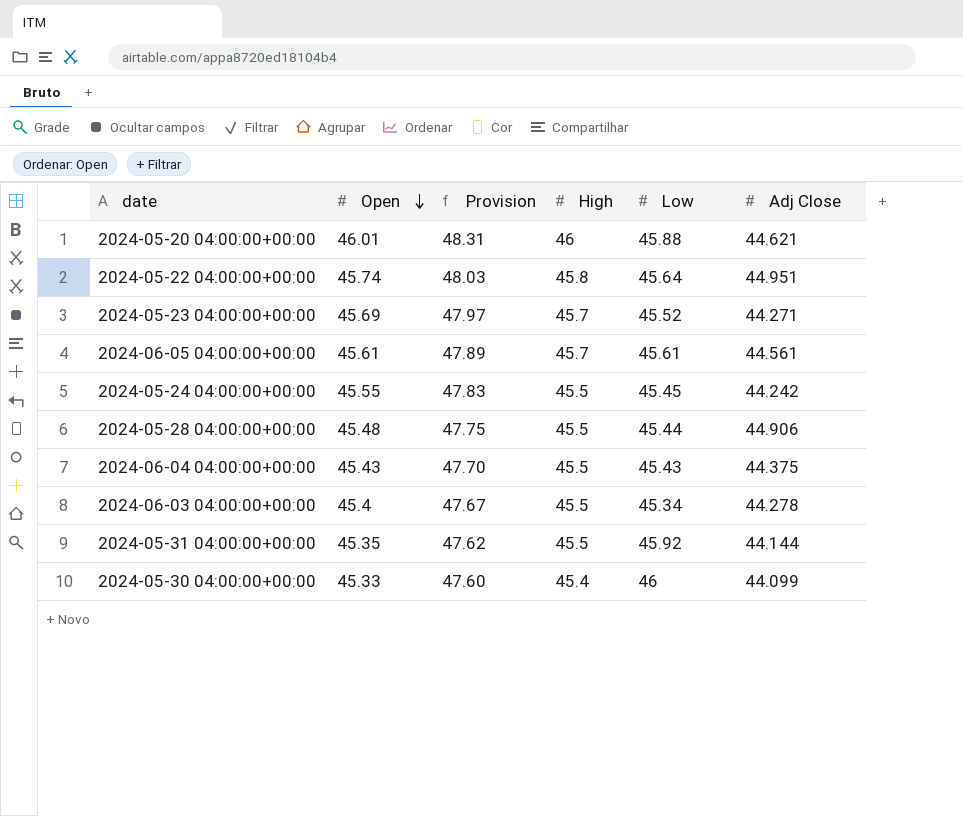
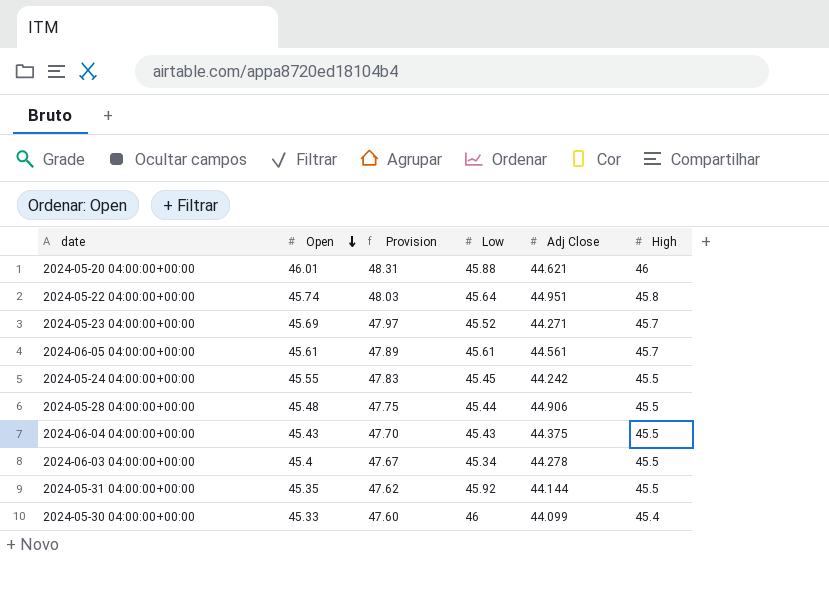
column High | position: 4 -> 6

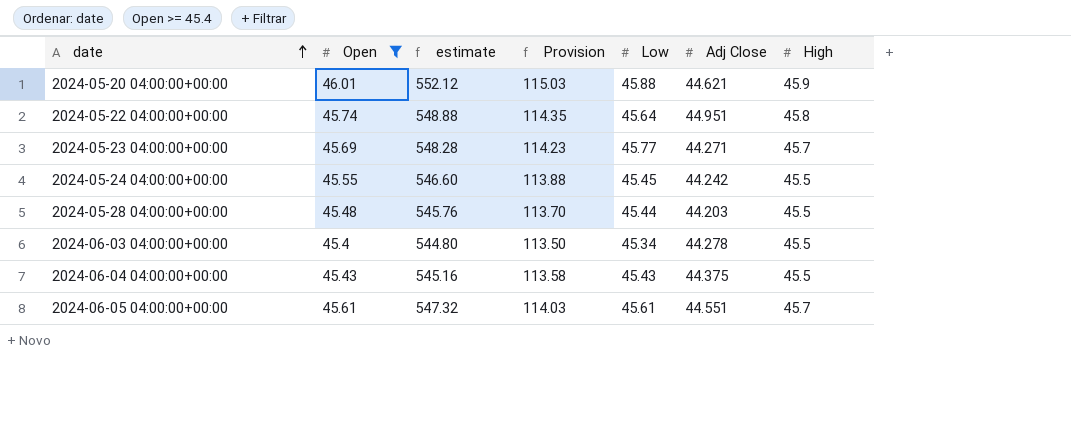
filter: none -> Open >= 45.4
row order: Open descending -> date ascending
column estimate | formula: none -> [Open] * 12
column Provision | formula: [Open] * 1.05 -> [Open] * 2.5
2024-05-20 04:00:00+00:00 | High: 46 -> 45.9
2024-05-23 04:00:00+00:00 | Low: 45.52 -> 45.77
2024-05-28 04:00:00+00:00 | Adj Close: 44.906 -> 44.203
2024-06-05 04:00:00+00:00 | Adj Close: 44.561 -> 44.551

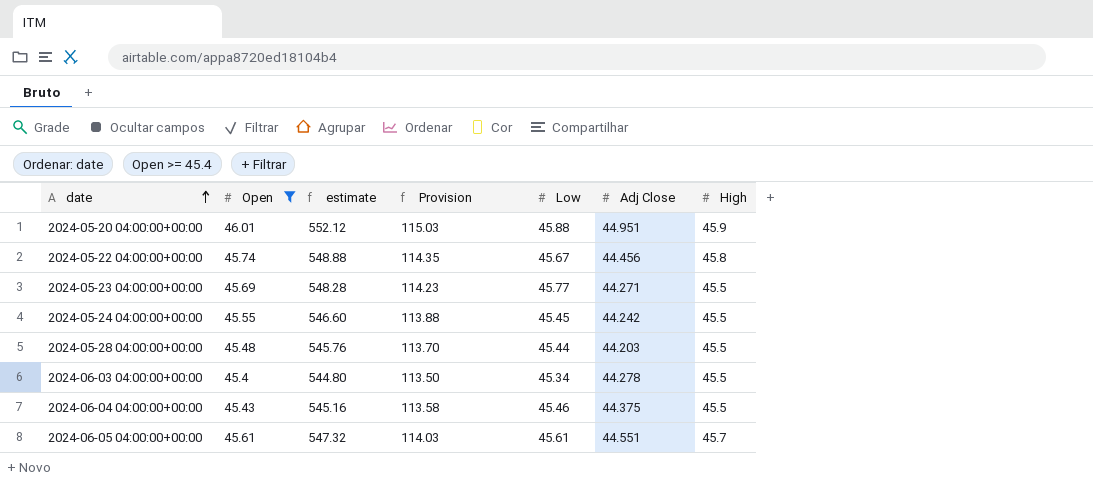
2024-05-20 04:00:00+00:00 | Adj Close: 44.621 -> 44.951
2024-05-22 04:00:00+00:00 | Low: 45.64 -> 45.67
2024-05-22 04:00:00+00:00 | Adj Close: 44.951 -> 44.456
2024-05-23 04:00:00+00:00 | High: 45.7 -> 45.5
2024-06-04 04:00:00+00:00 | Low: 45.43 -> 45.46

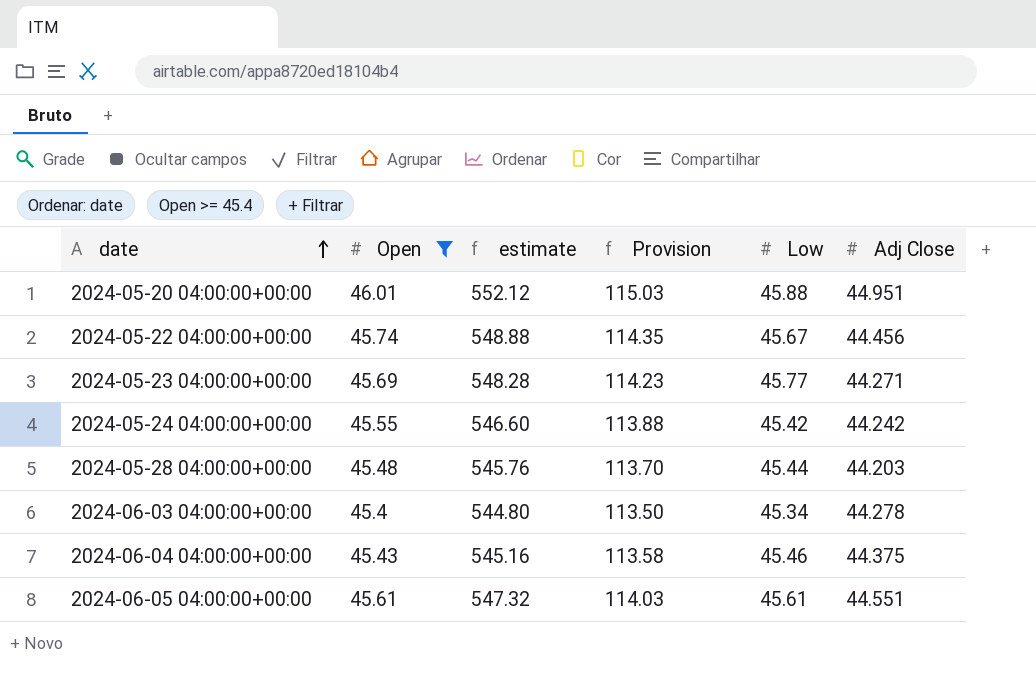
column High | position: 7 -> none
2024-05-24 04:00:00+00:00 | Low: 45.45 -> 45.42

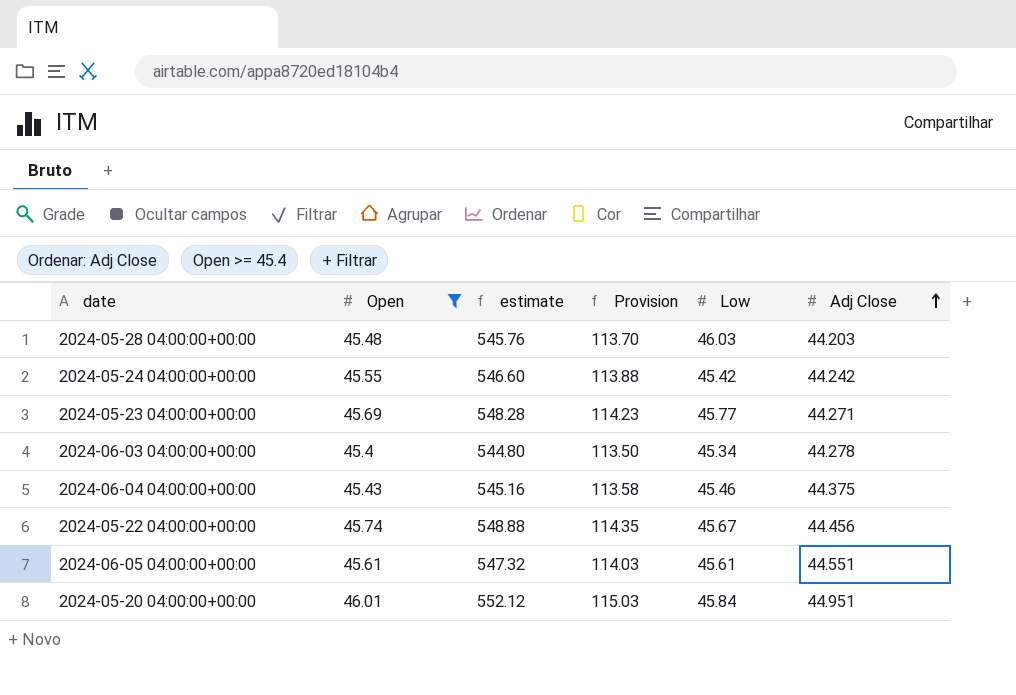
row order: date ascending -> Adj Close ascending
2024-05-28 04:00:00+00:00 | Low: 45.44 -> 46.03
2024-05-20 04:00:00+00:00 | Low: 45.88 -> 45.84

